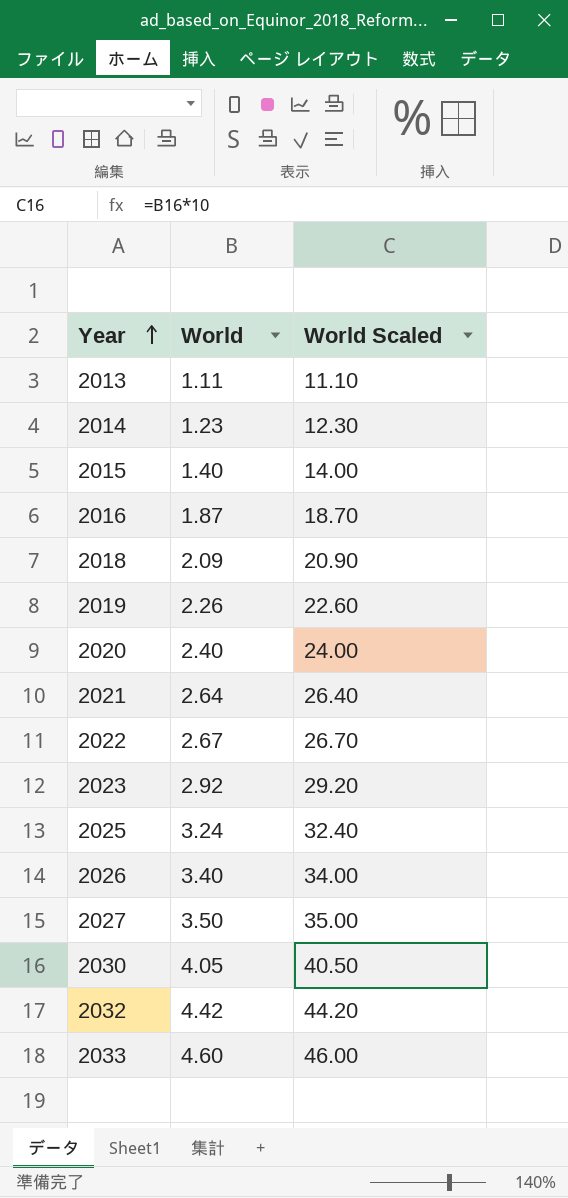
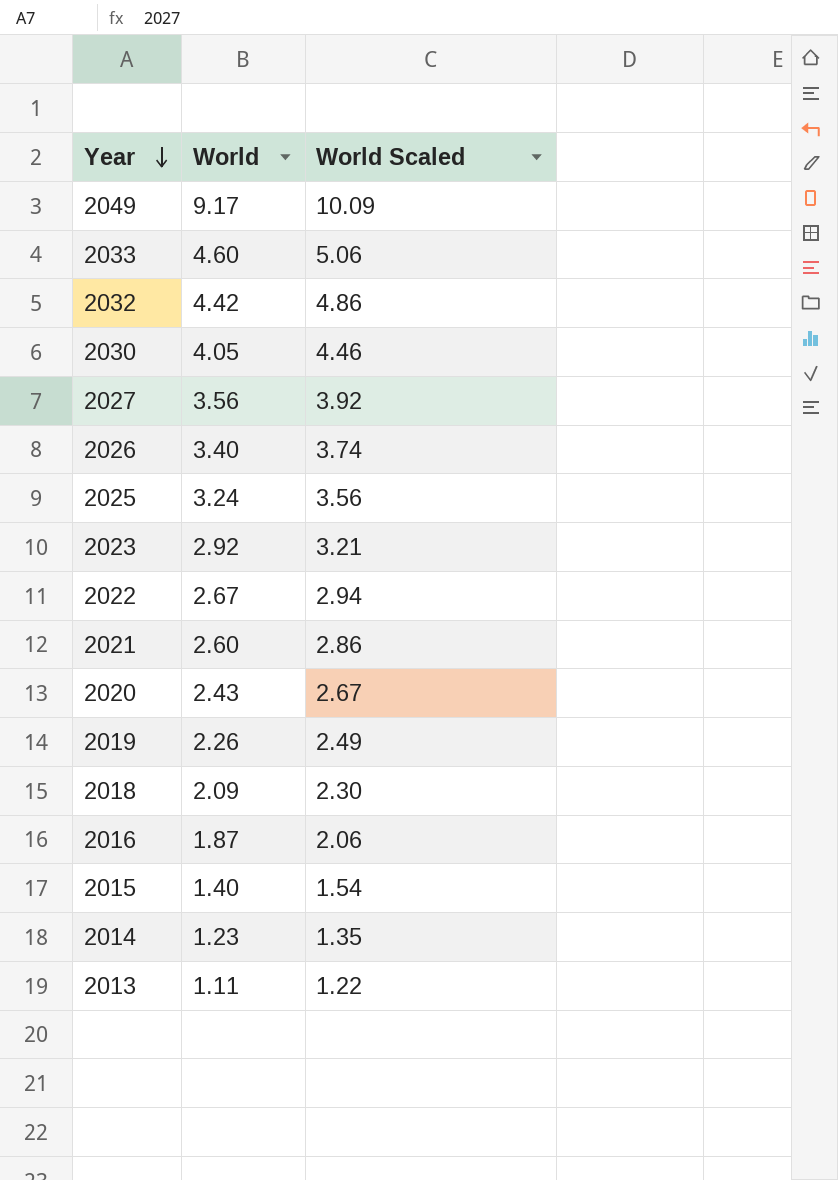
row order: Year ascending -> Year descending
column World Scaled | formula: [World] * 10 -> [World] * 1.1
row 2049: none -> 9.17 | 10.09
2027 | World: 3.50 -> 3.56
2021 | World: 2.64 -> 2.60
2020 | World: 2.40 -> 2.43

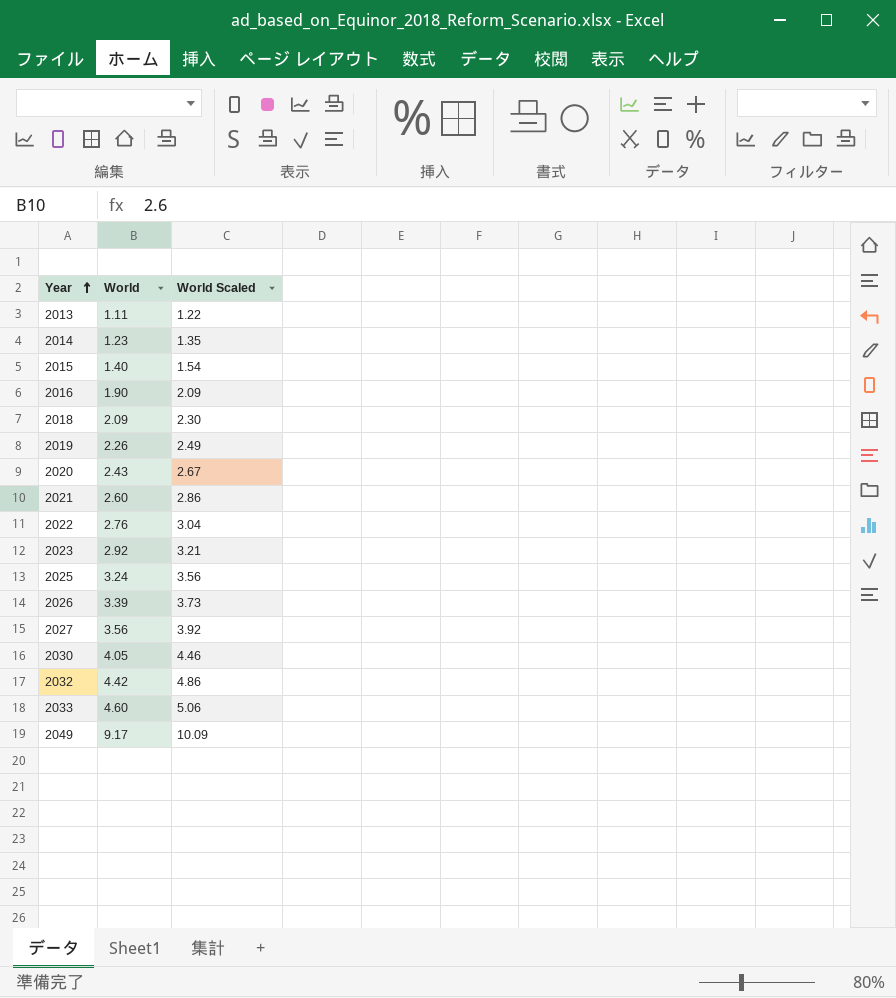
row order: Year descending -> Year ascending
2016 | World: 1.87 -> 1.90
2016 | World Scaled: 2.06 -> 2.09
2022 | World: 2.67 -> 2.76
2022 | World Scaled: 2.94 -> 3.04
2026 | World: 3.40 -> 3.39
2026 | World Scaled: 3.74 -> 3.73

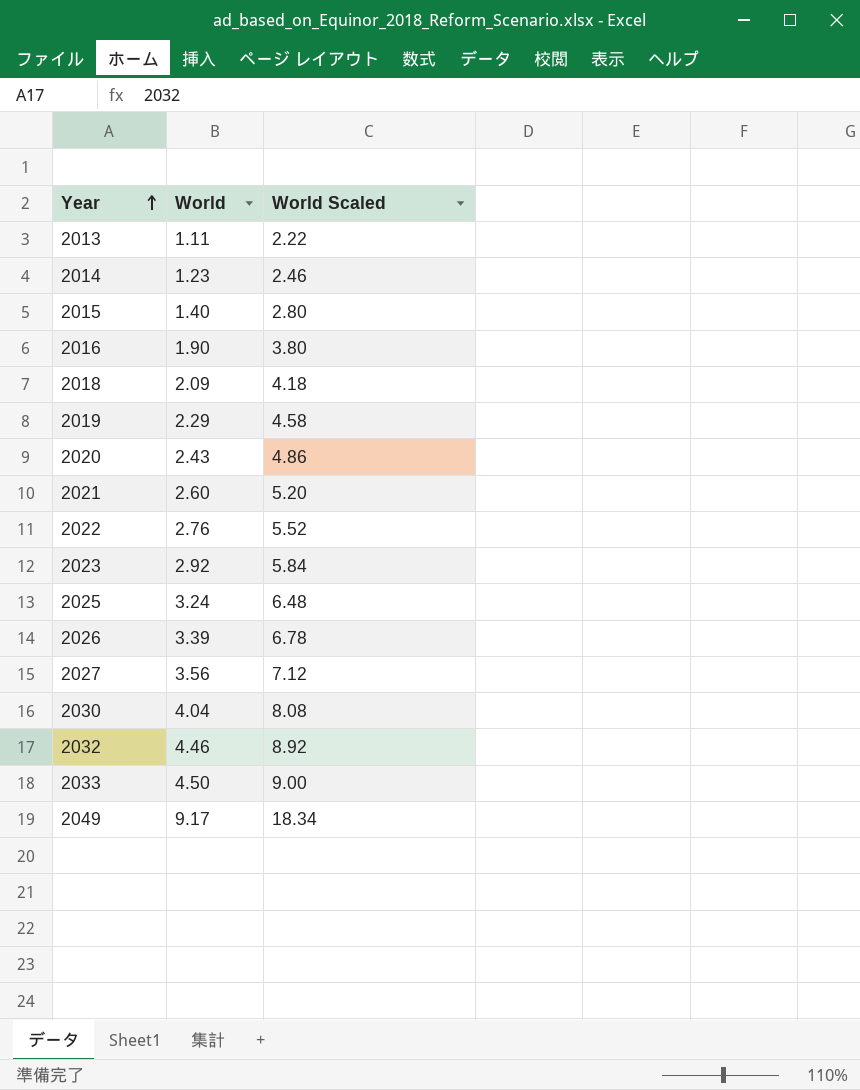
column World Scaled | formula: [World] * 1.1 -> [World] * 2
2019 | World: 2.26 -> 2.29
2030 | World: 4.05 -> 4.04
2032 | World: 4.42 -> 4.46
2033 | World: 4.60 -> 4.50

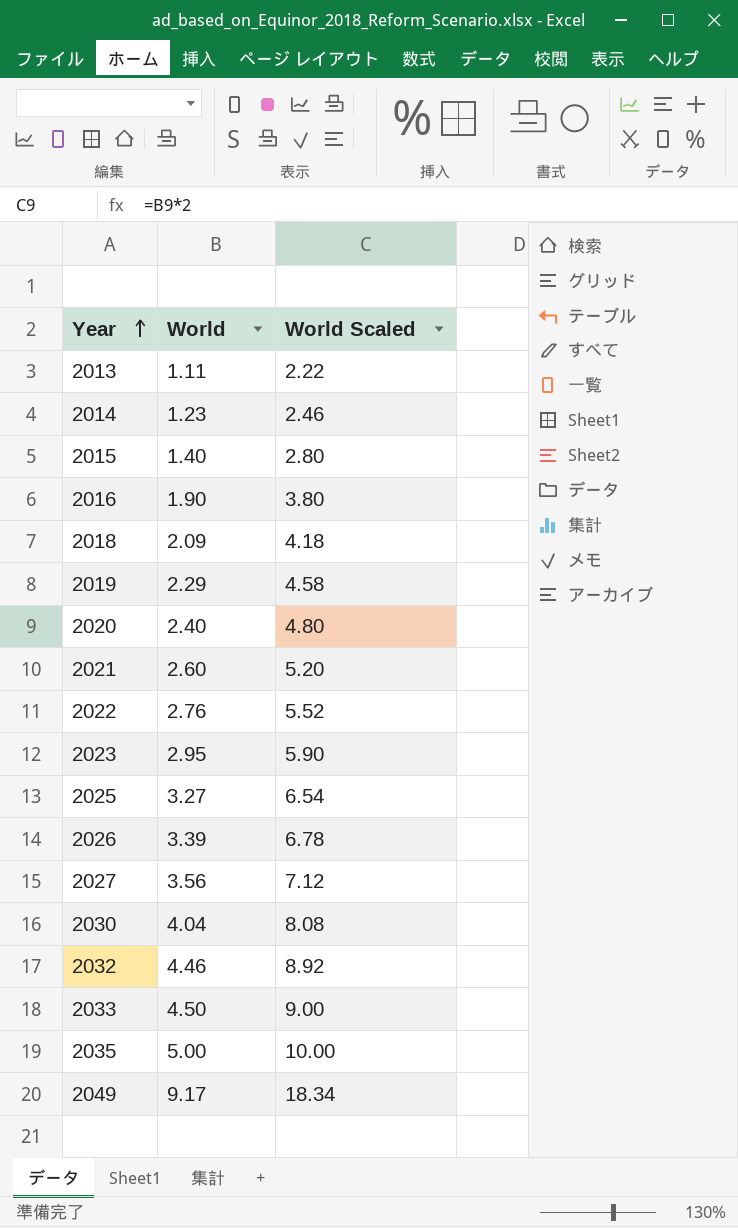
2020 | World: 2.43 -> 2.40
2020 | World Scaled: 4.86 -> 4.80
2023 | World: 2.92 -> 2.95
2023 | World Scaled: 5.84 -> 5.90
2025 | World: 3.24 -> 3.27
2025 | World Scaled: 6.48 -> 6.54
row 2035: none -> 5.00 | 10.00

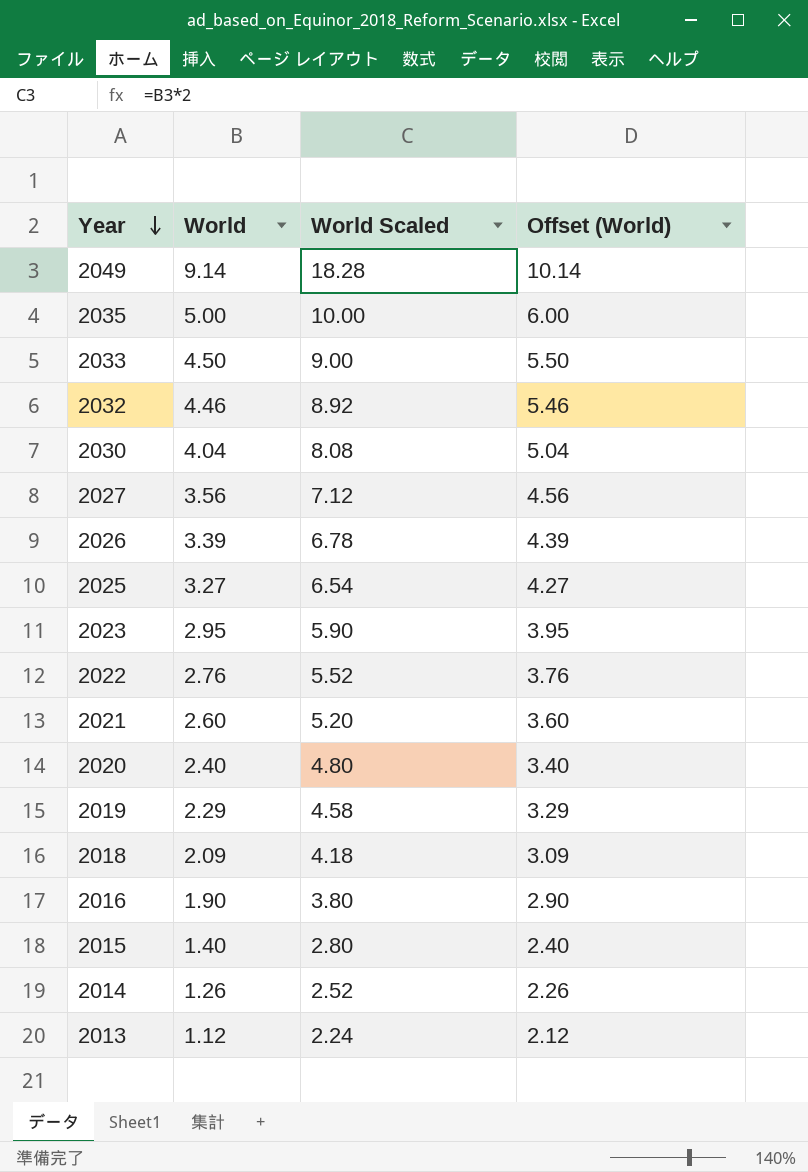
row order: Year ascending -> Year descending
column Offset (World) | formula: none -> [World] + 1
2049 | World: 9.17 -> 9.14
2049 | World Scaled: 18.34 -> 18.28
2014 | World: 1.23 -> 1.26
2014 | World Scaled: 2.46 -> 2.52
2013 | World: 1.11 -> 1.12
2013 | World Scaled: 2.22 -> 2.24

